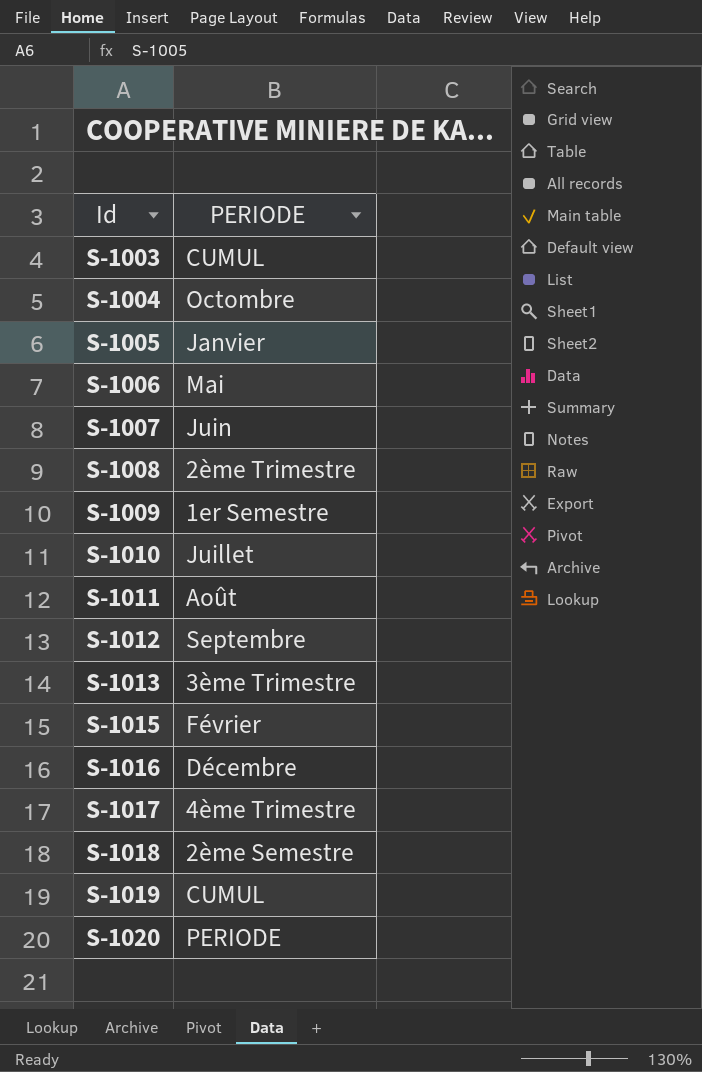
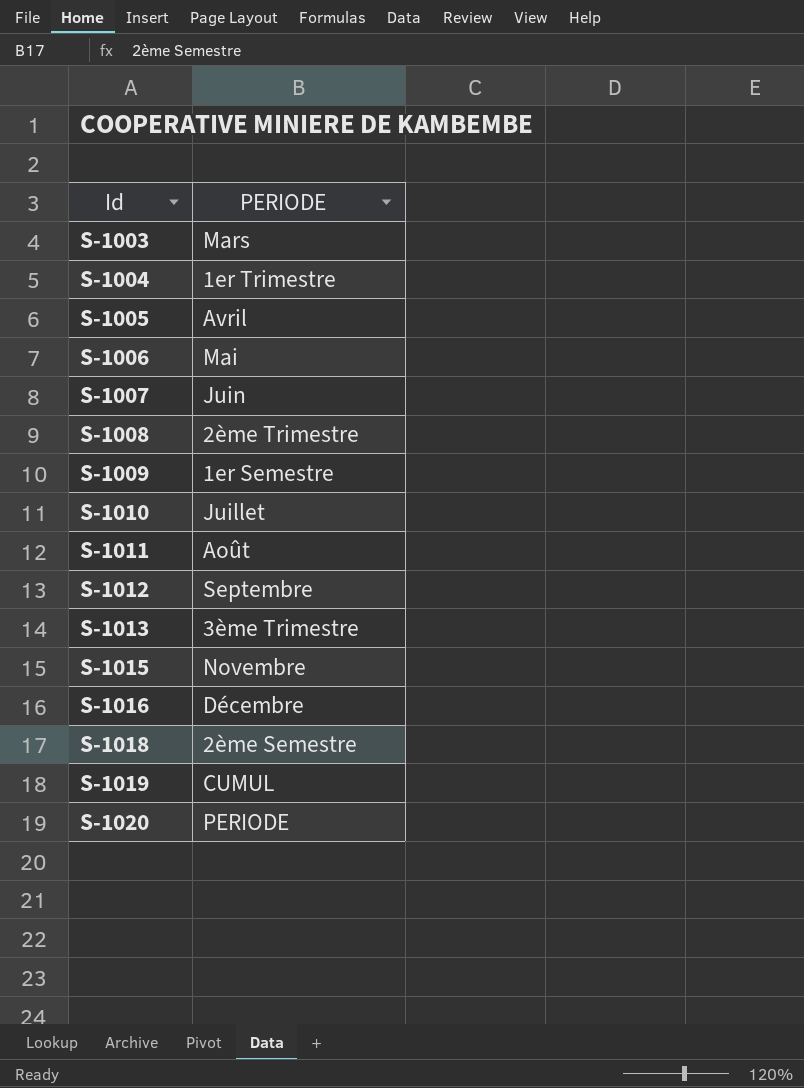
row S-1017: 4ème Trimestre -> none
S-1003 | PERIODE: CUMUL -> Mars
S-1004 | PERIODE: Octombre -> 1er Trimestre
S-1005 | PERIODE: Janvier -> Avril
S-1015 | PERIODE: Février -> Novembre

